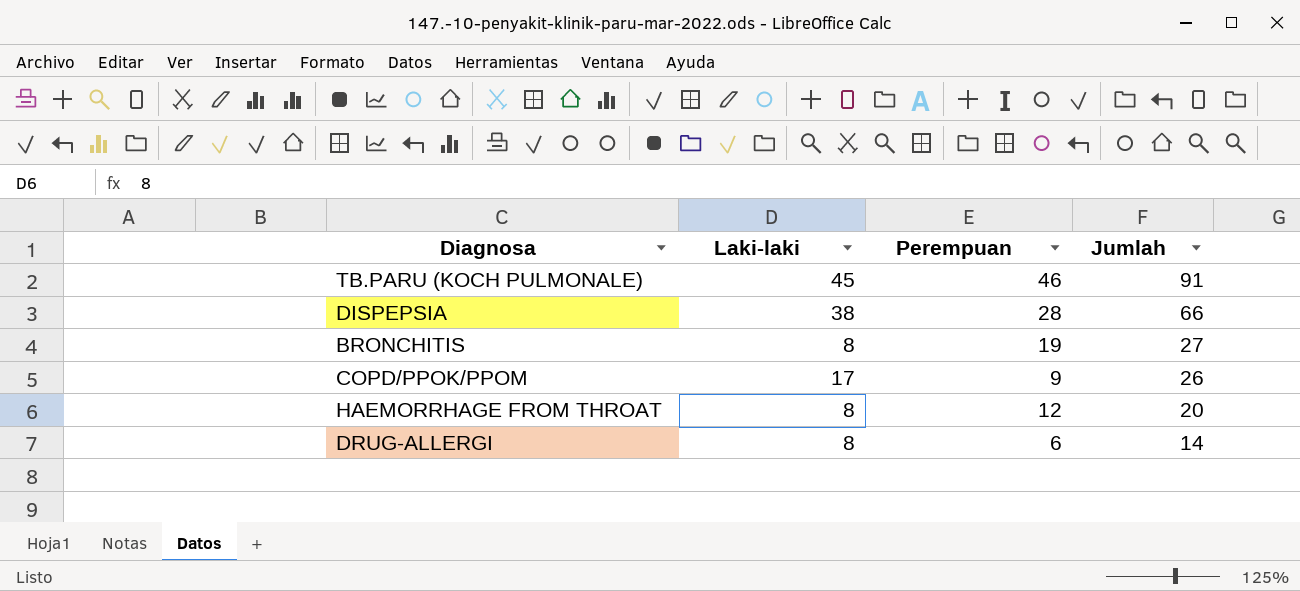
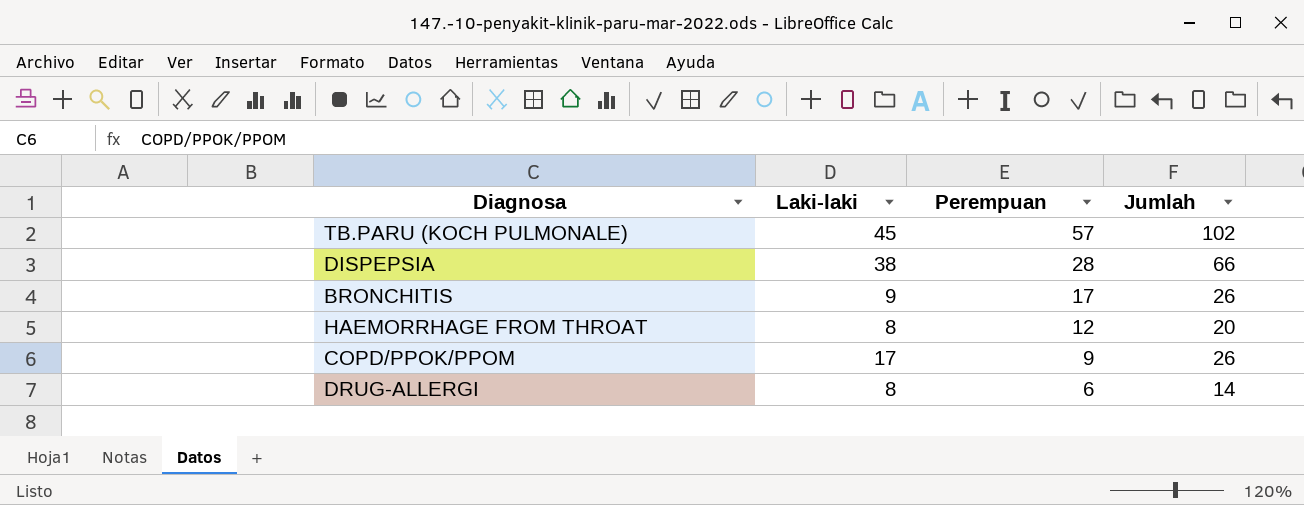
row order: Jumlah descending -> Perempuan descending
TB.PARU (KOCH PULMONALE) | Perempuan: 46 -> 57
TB.PARU (KOCH PULMONALE) | Jumlah: 91 -> 102
BRONCHITIS | Laki-laki: 8 -> 9
BRONCHITIS | Perempuan: 19 -> 17
BRONCHITIS | Jumlah: 27 -> 26

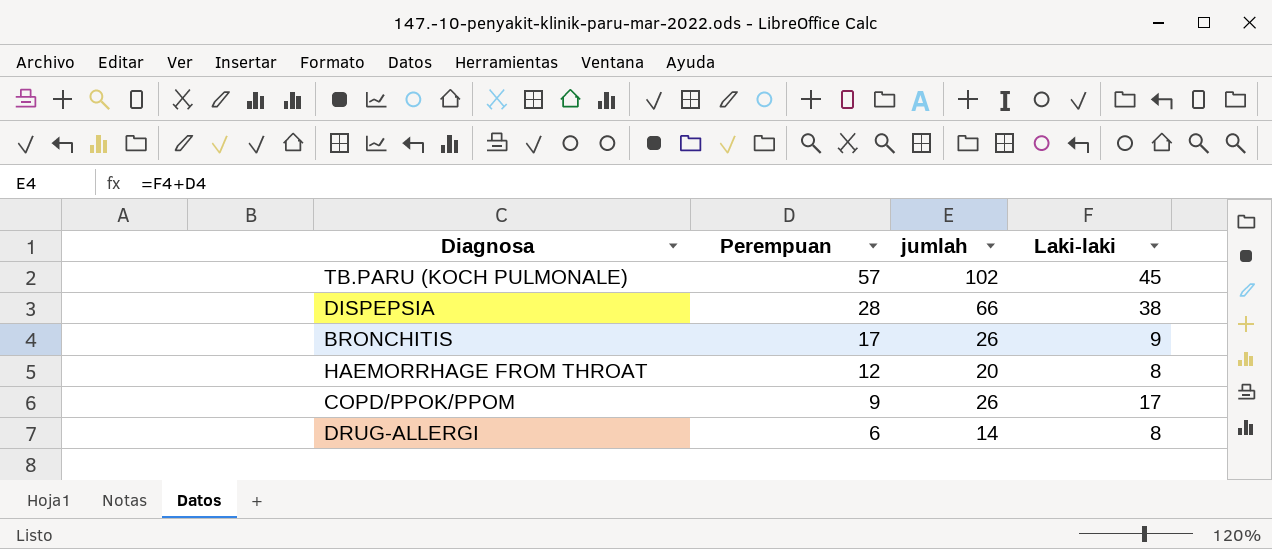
column name: Jumlah -> jumlah
column Laki-laki | position: 2 -> 4

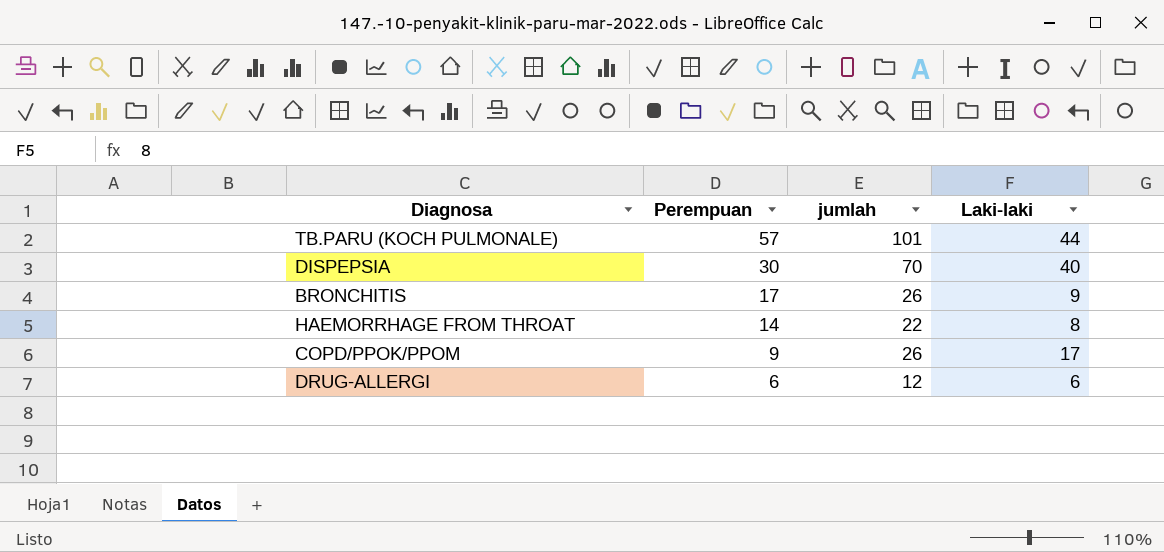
TB.PARU (KOCH PULMONALE) | jumlah: 102 -> 101
TB.PARU (KOCH PULMONALE) | Laki-laki: 45 -> 44
DISPEPSIA | Perempuan: 28 -> 30
DISPEPSIA | jumlah: 66 -> 70
DISPEPSIA | Laki-laki: 38 -> 40
HAEMORRHAGE FROM THROAT | Perempuan: 12 -> 14
HAEMORRHAGE FROM THROAT | jumlah: 20 -> 22
DRUG-ALLERGI | jumlah: 14 -> 12
DRUG-ALLERGI | Laki-laki: 8 -> 6

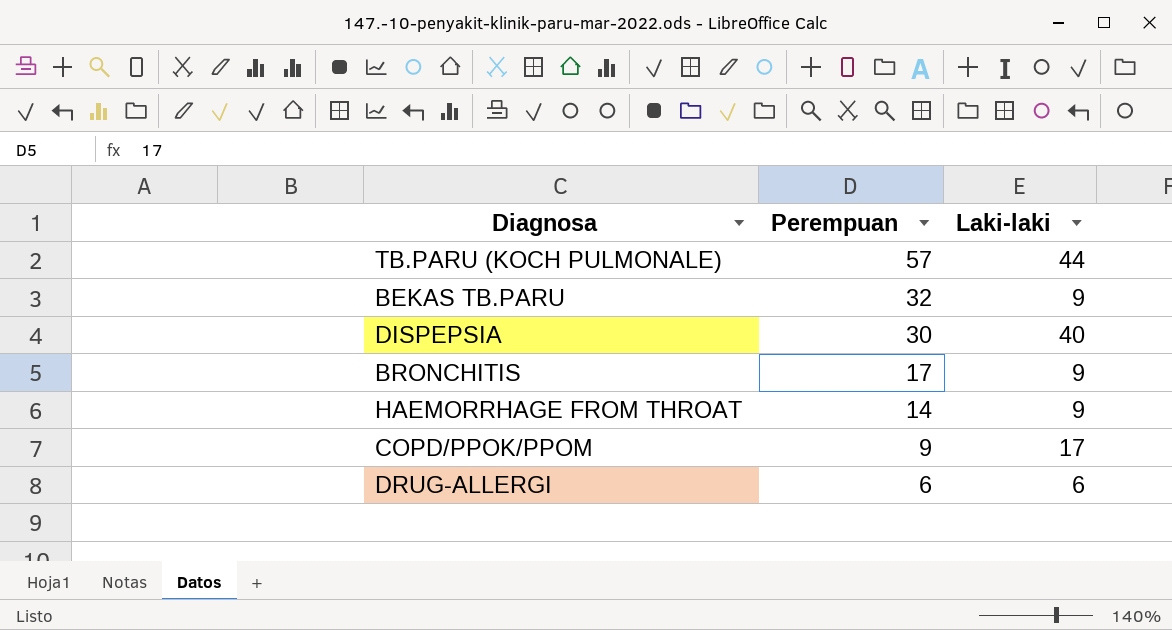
column jumlah | formula: [Perempuan] + [Laki-laki] -> none
row BEKAS TB.PARU: none -> 32 | 9
HAEMORRHAGE FROM THROAT | Laki-laki: 8 -> 9

